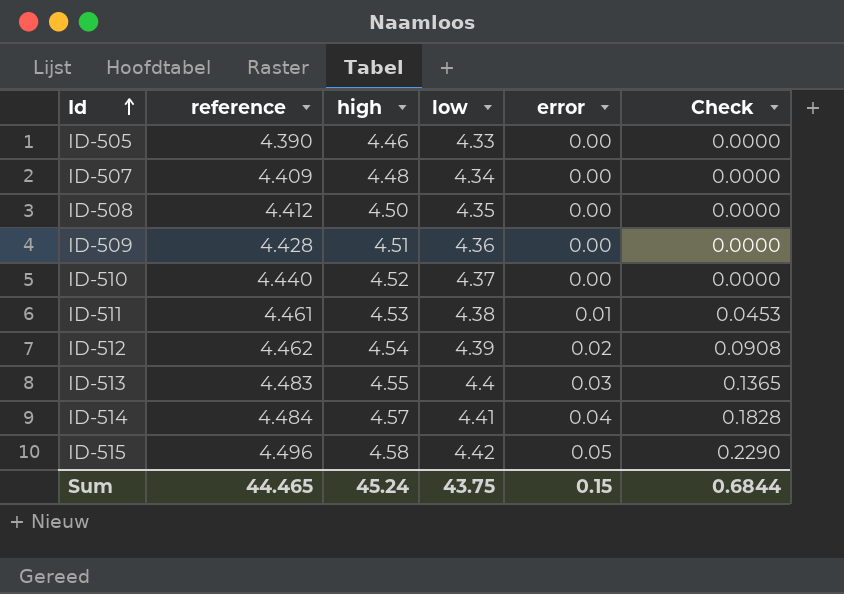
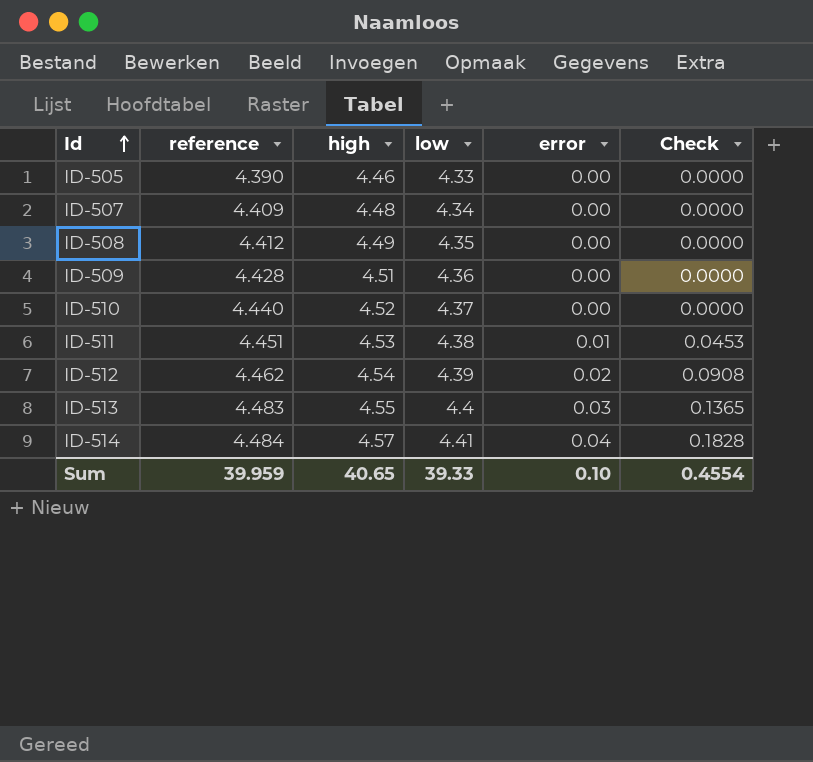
row ID-515: 4.496 | 4.58 | 4.42 | 0.05 | 0.2290 -> none
ID-508 | high: 4.50 -> 4.49
ID-511 | reference: 4.461 -> 4.451
Sum | reference: 44.465 -> 39.959
Sum | high: 45.24 -> 40.65
Sum | low: 43.75 -> 39.33
Sum | error: 0.15 -> 0.10
Sum | Check: 0.6844 -> 0.4554

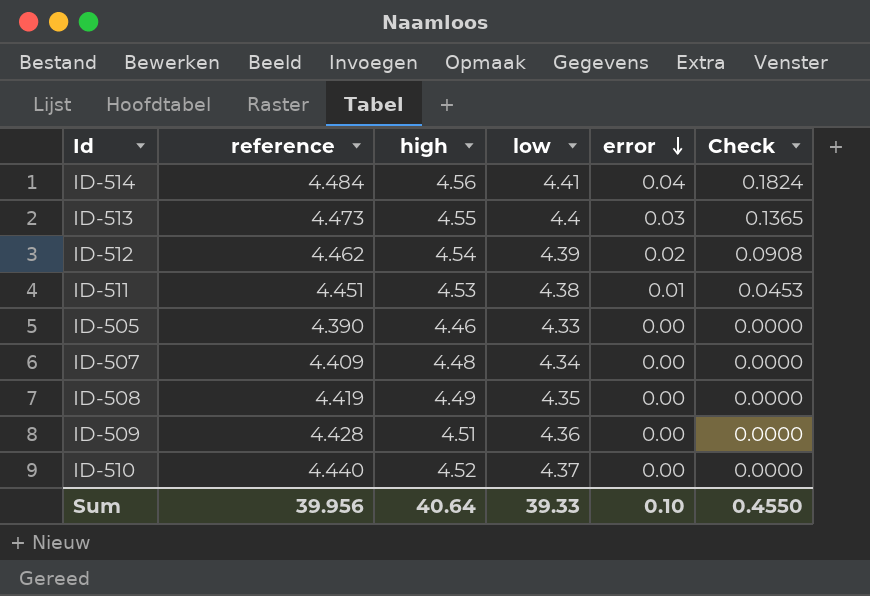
row order: Id ascending -> error descending
ID-514 | high: 4.57 -> 4.56
ID-514 | Check: 0.1828 -> 0.1824
ID-513 | reference: 4.483 -> 4.473
ID-508 | reference: 4.412 -> 4.419
Sum | reference: 39.959 -> 39.956
Sum | high: 40.65 -> 40.64
Sum | Check: 0.4554 -> 0.4550

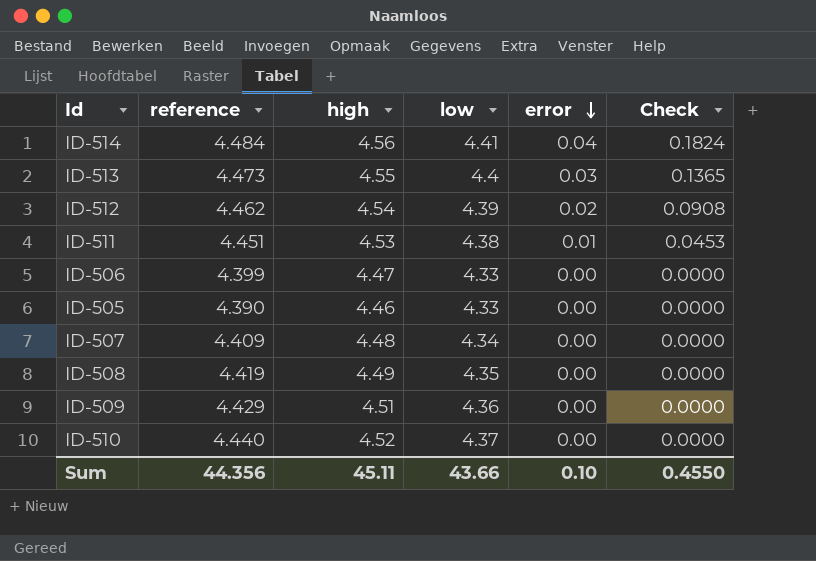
row ID-506: none -> 4.399 | 4.47 | 4.33 | 0.00 | 0.0000
ID-509 | reference: 4.428 -> 4.429
Sum | reference: 39.956 -> 44.356
Sum | high: 40.64 -> 45.11
Sum | low: 39.33 -> 43.66

